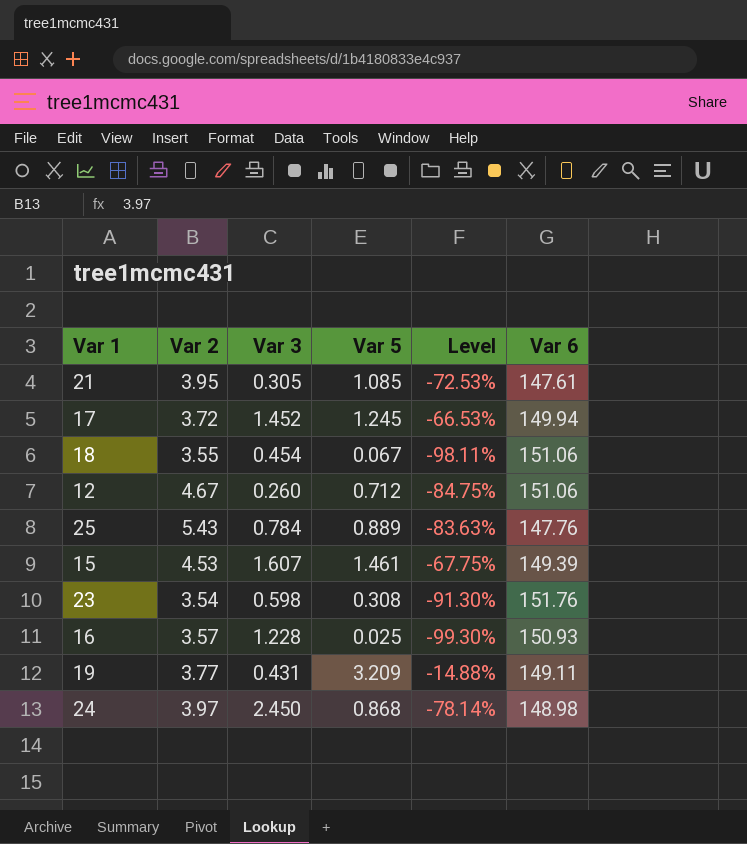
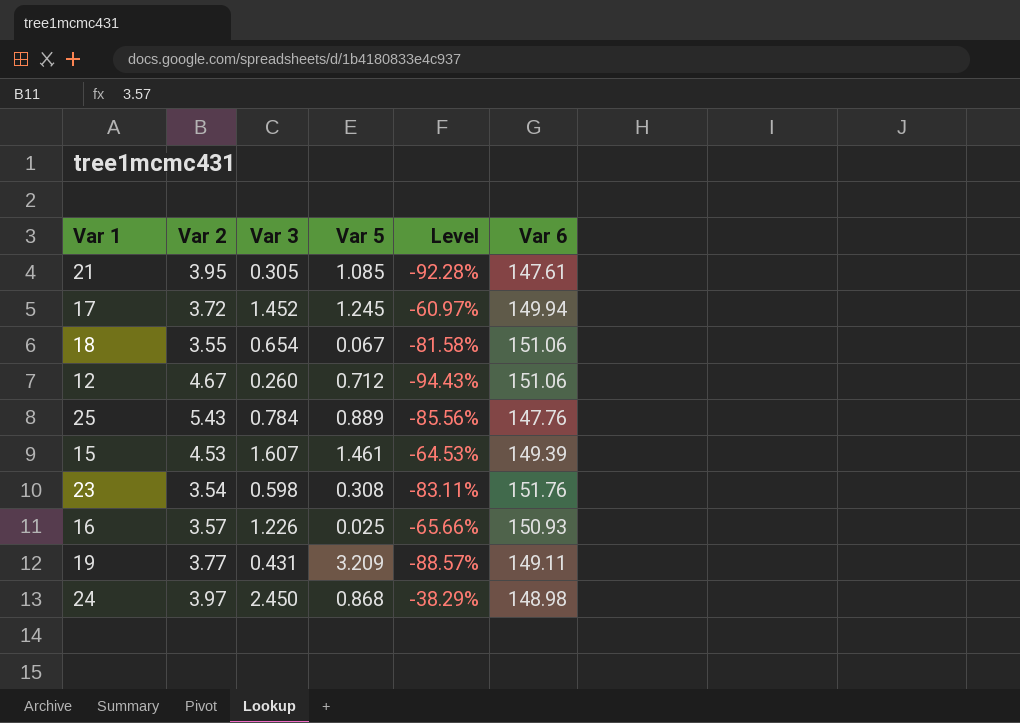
column Level | formula: ([Var 5] - [Var 2]) / [Var 2] -> ([Var 3] - [Var 2]) / [Var 2]
18 | Var 3: 0.454 -> 0.654
16 | Var 3: 1.228 -> 1.226

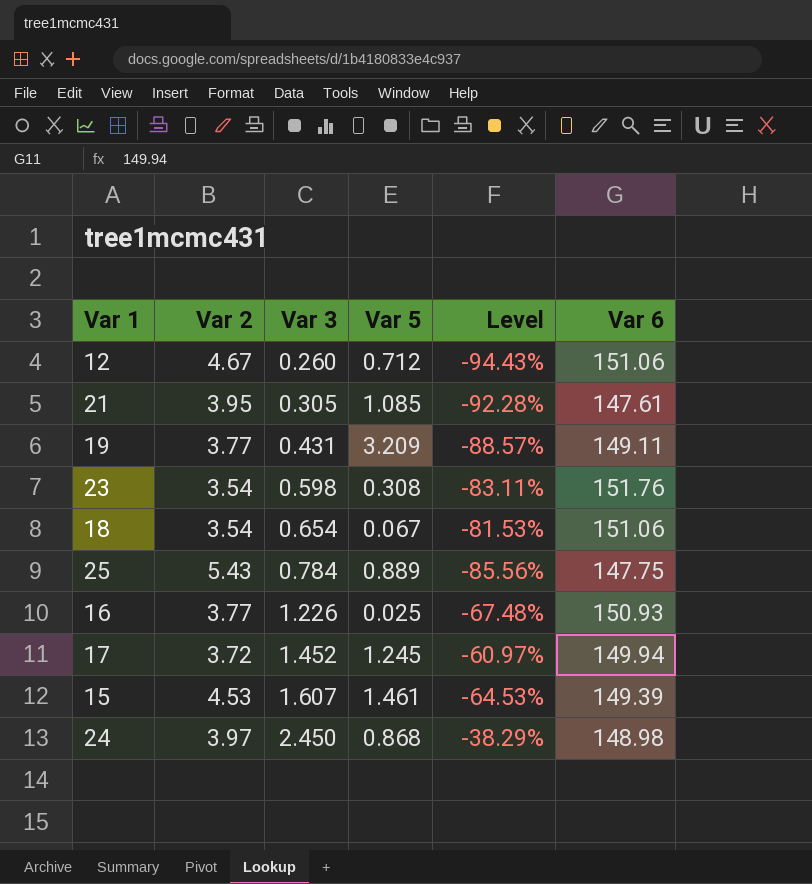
row order: none -> Var 3 ascending
18 | Var 2: 3.55 -> 3.54
18 | Level: -81.58% -> -81.53%
25 | Var 6: 147.76 -> 147.75
16 | Var 2: 3.57 -> 3.77
16 | Level: -65.66% -> -67.48%

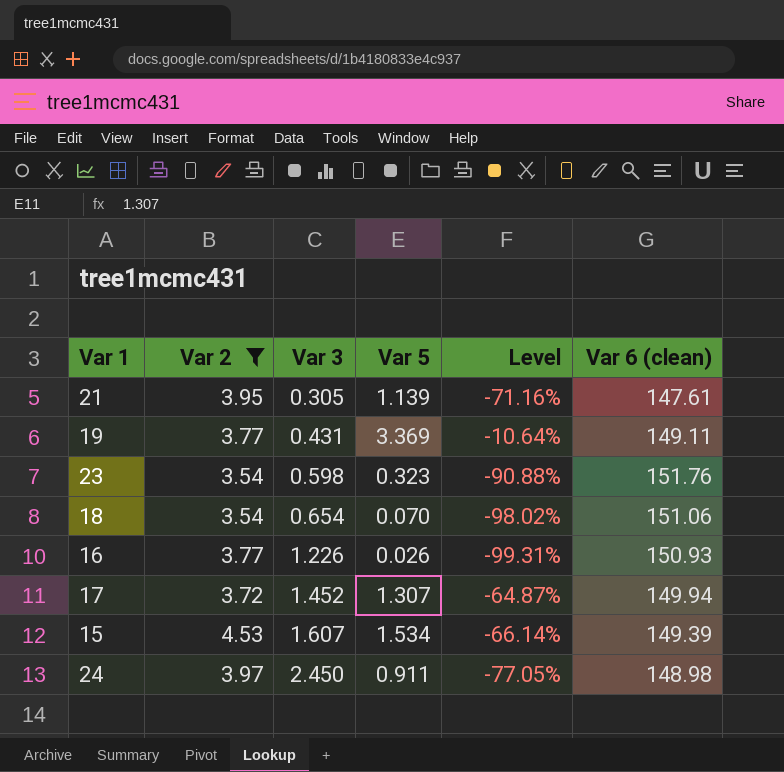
filter: none -> Var 2 <= 4.53
column Level | formula: ([Var 3] - [Var 2]) / [Var 2] -> ([Var 5] - [Var 2]) / [Var 2]
column name: Var 6 -> Var 6 (clean)
21 | Var 5: 1.085 -> 1.139
19 | Var 5: 3.209 -> 3.369
23 | Var 5: 0.308 -> 0.323
18 | Var 5: 0.067 -> 0.070
16 | Var 5: 0.025 -> 0.026
17 | Var 5: 1.245 -> 1.307
15 | Var 5: 1.461 -> 1.534
24 | Var 5: 0.868 -> 0.911

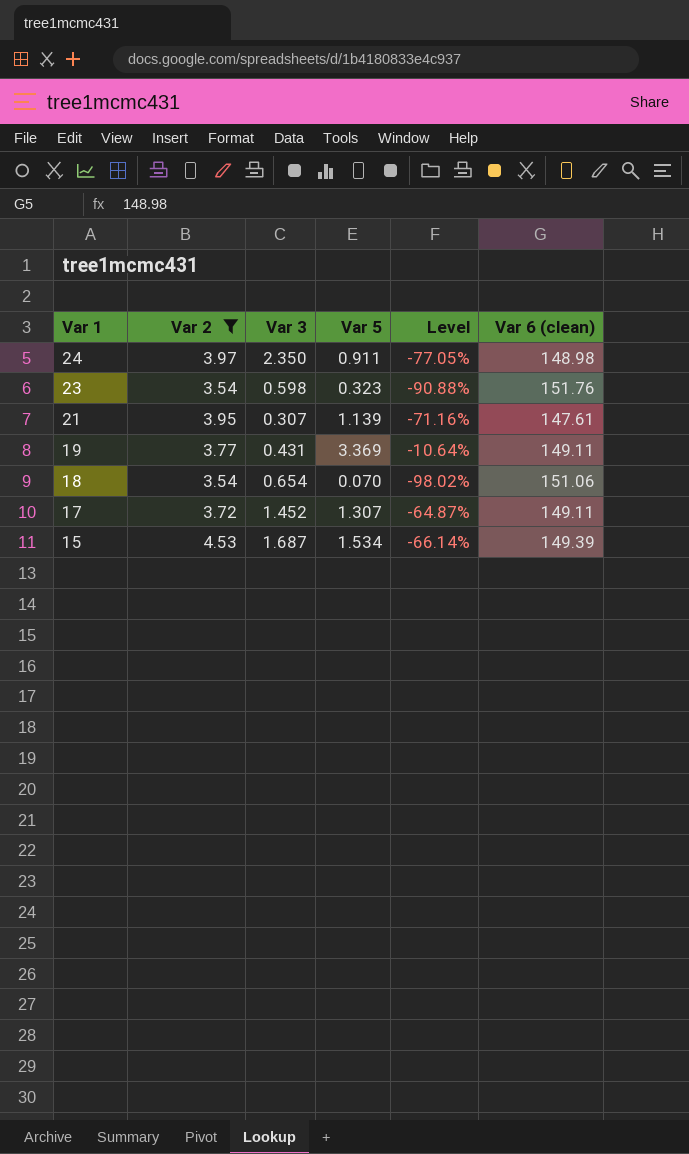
row order: Var 3 ascending -> Var 1 descending
row 16: 3.77 | 1.226 | 0.026 | -99.31% | 150.93 -> none
24 | Var 3: 2.450 -> 2.350
21 | Var 3: 0.305 -> 0.307
17 | Var 6 (clean): 149.94 -> 149.11
15 | Var 3: 1.607 -> 1.687

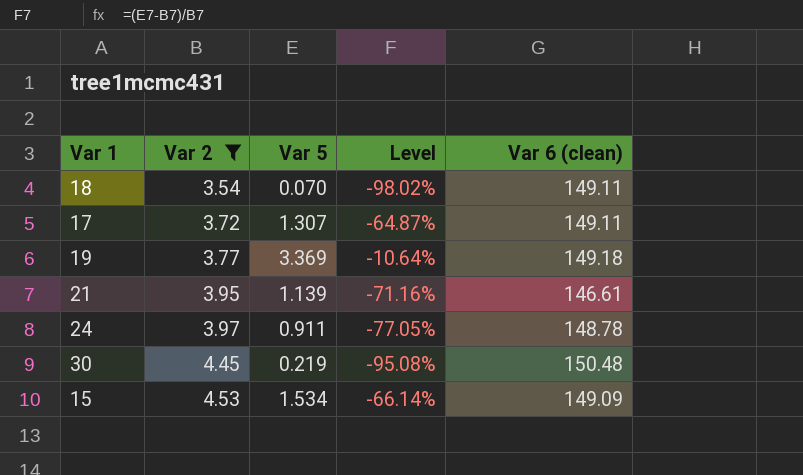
row order: Var 1 descending -> Var 2 ascending
column Var 3 | position: 3 -> none
row 23: 3.54 | 0.598 | 0.323 | -90.88% | 151.76 -> none
18 | Var 6 (clean): 151.06 -> 149.11
19 | Var 6 (clean): 149.11 -> 149.18
21 | Var 6 (clean): 147.61 -> 146.61
24 | Var 6 (clean): 148.98 -> 148.78
row 30: none -> 4.45 | 0.219 | -95.08% | 150.48
15 | Var 6 (clean): 149.39 -> 149.09

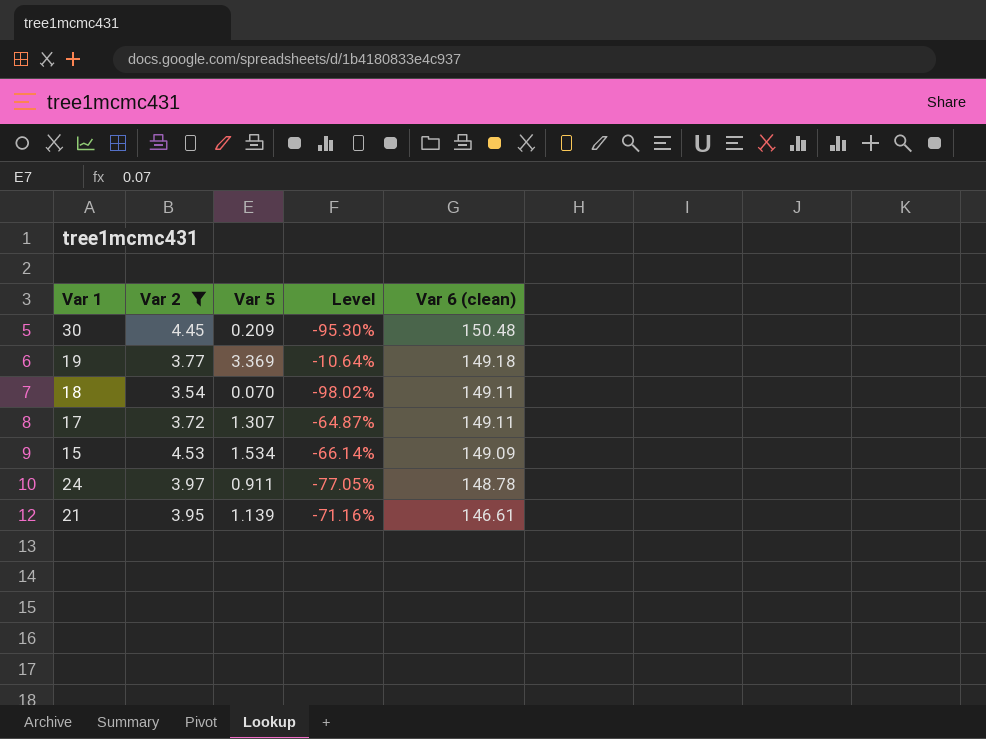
row order: Var 2 ascending -> Var 6 (clean) descending
30 | Var 5: 0.219 -> 0.209
30 | Level: -95.08% -> -95.30%

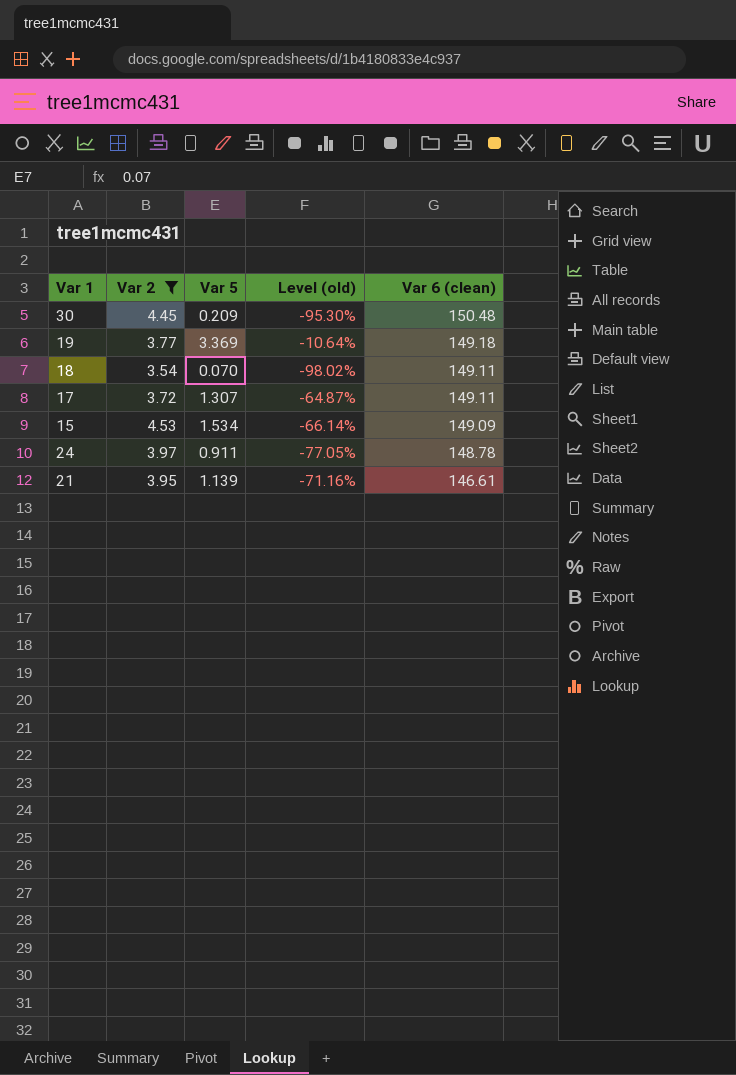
column name: Level -> Level (old)

